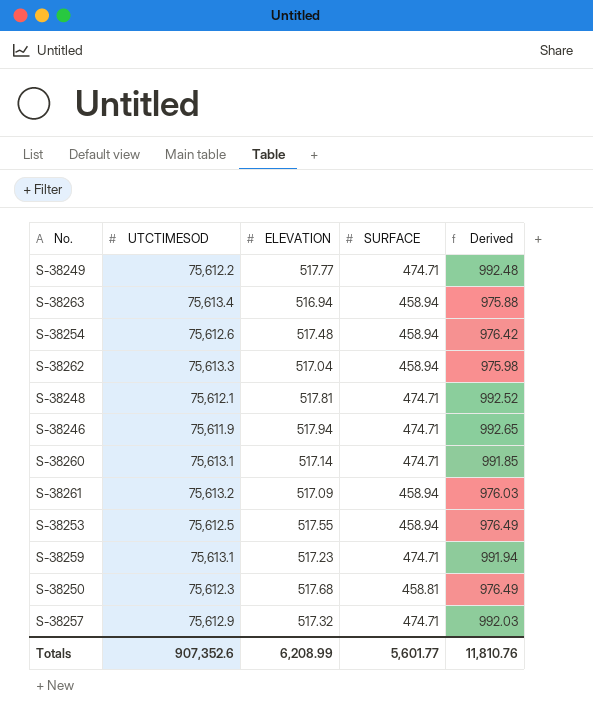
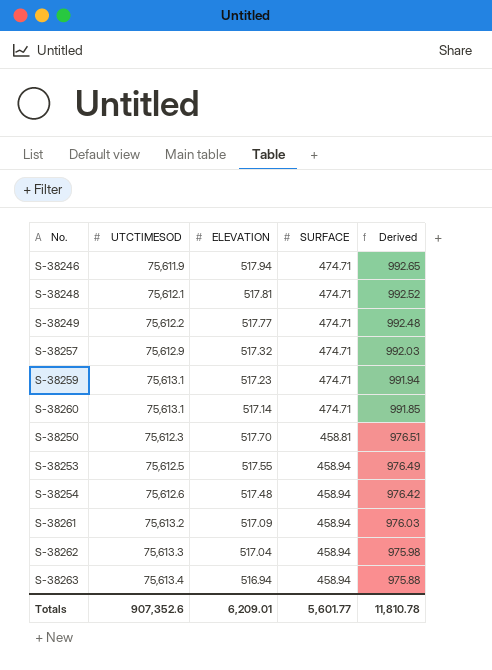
row order: none -> Derived descending
S-38250 | ELEVATION: 517.68 -> 517.70
S-38250 | Derived: 976.49 -> 976.51
Totals | ELEVATION: 6,208.99 -> 6,209.01
Totals | Derived: 11,810.76 -> 11,810.78

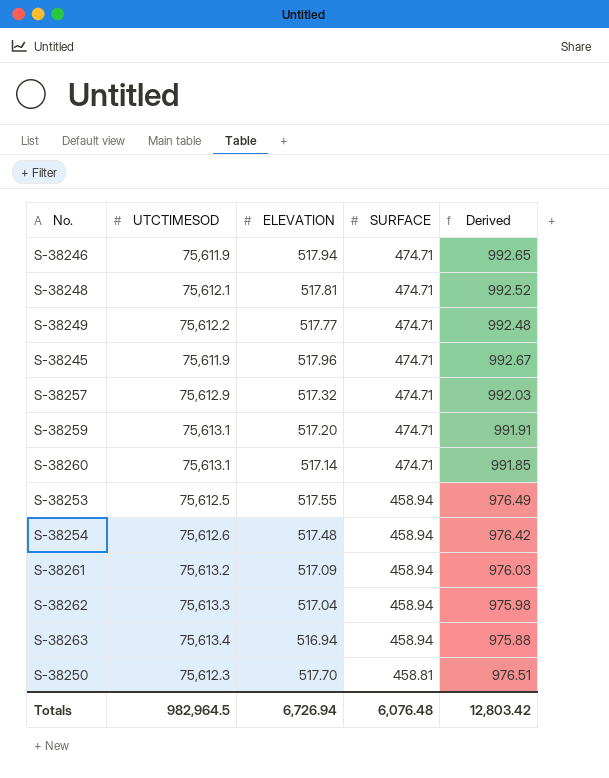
row order: Derived descending -> SURFACE descending
row S-38245: none -> 75,611.9 | 517.96 | 474.71 | 992.67
S-38259 | ELEVATION: 517.23 -> 517.20
S-38259 | Derived: 991.94 -> 991.91
Totals | UTCTIMESOD: 907,352.6 -> 982,964.5
Totals | ELEVATION: 6,209.01 -> 6,726.94
Totals | SURFACE: 5,601.77 -> 6,076.48
Totals | Derived: 11,810.78 -> 12,803.42

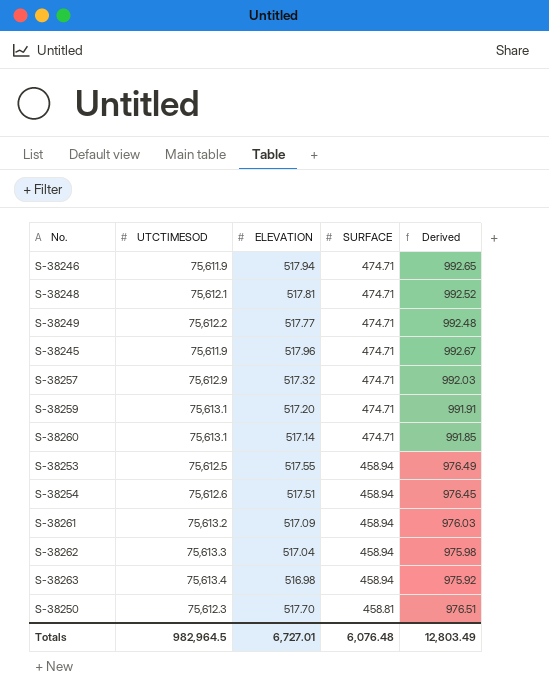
S-38254 | ELEVATION: 517.48 -> 517.51
S-38254 | Derived: 976.42 -> 976.45
S-38263 | ELEVATION: 516.94 -> 516.98
S-38263 | Derived: 975.88 -> 975.92
Totals | ELEVATION: 6,726.94 -> 6,727.01
Totals | Derived: 12,803.42 -> 12,803.49

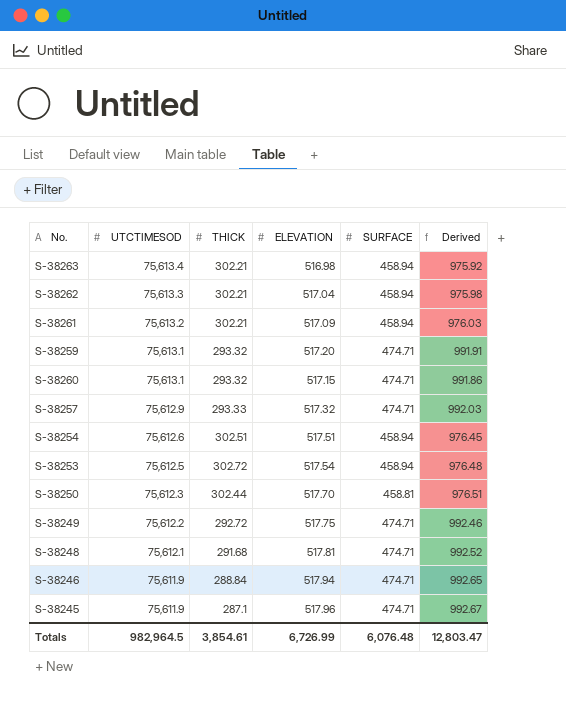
row order: SURFACE descending -> UTCTIMESOD descending
column THICK | position: none -> 3
S-38260 | ELEVATION: 517.14 -> 517.15
S-38260 | Derived: 991.85 -> 991.86
S-38253 | ELEVATION: 517.55 -> 517.54
S-38253 | Derived: 976.49 -> 976.48
S-38249 | ELEVATION: 517.77 -> 517.75
S-38249 | Derived: 992.48 -> 992.46
Totals | ELEVATION: 6,727.01 -> 6,726.99
Totals | Derived: 12,803.49 -> 12,803.47

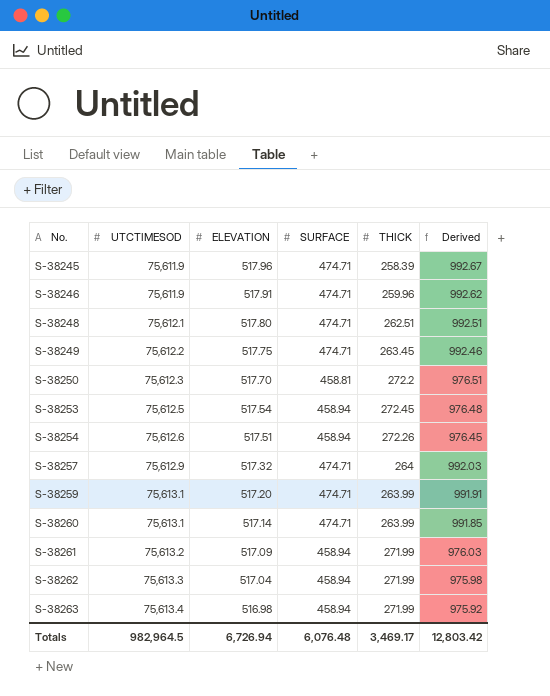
row order: UTCTIMESOD descending -> No. ascending
column THICK | position: 3 -> 5
S-38245 | THICK: 287.1 -> 258.39
S-38246 | ELEVATION: 517.94 -> 517.91
S-38246 | THICK: 288.84 -> 259.96
S-38246 | Derived: 992.65 -> 992.62
S-38248 | ELEVATION: 517.81 -> 517.80
S-38248 | THICK: 291.68 -> 262.51
S-38248 | Derived: 992.52 -> 992.51
S-38249 | THICK: 292.72 -> 263.45
S-38250 | THICK: 302.44 -> 272.2
S-38253 | THICK: 302.72 -> 272.45
S-38254 | THICK: 302.51 -> 272.26
S-38257 | THICK: 293.33 -> 264
S-38259 | THICK: 293.32 -> 263.99
S-38260 | ELEVATION: 517.15 -> 517.14
S-38260 | THICK: 293.32 -> 263.99
S-38260 | Derived: 991.86 -> 991.85
S-38261 | THICK: 302.21 -> 271.99
S-38262 | THICK: 302.21 -> 271.99
S-38263 | THICK: 302.21 -> 271.99
Totals | ELEVATION: 6,726.99 -> 6,726.94
Totals | THICK: 3,854.61 -> 3,469.17
Totals | Derived: 12,803.47 -> 12,803.42

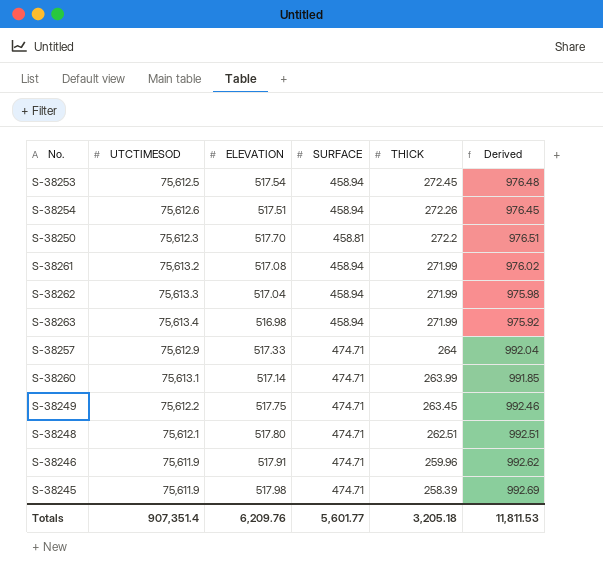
row order: No. ascending -> THICK descending
row S-38259: 75,613.1 | 517.20 | 474.71 | 263.99 | 991.91 -> none
S-38261 | ELEVATION: 517.09 -> 517.08
S-38261 | Derived: 976.03 -> 976.02
S-38257 | ELEVATION: 517.32 -> 517.33
S-38257 | Derived: 992.03 -> 992.04
S-38245 | ELEVATION: 517.96 -> 517.98
S-38245 | Derived: 992.67 -> 992.69
Totals | UTCTIMESOD: 982,964.5 -> 907,351.4
Totals | ELEVATION: 6,726.94 -> 6,209.76
Totals | SURFACE: 6,076.48 -> 5,601.77
Totals | THICK: 3,469.17 -> 3,205.18
Totals | Derived: 12,803.42 -> 11,811.53

